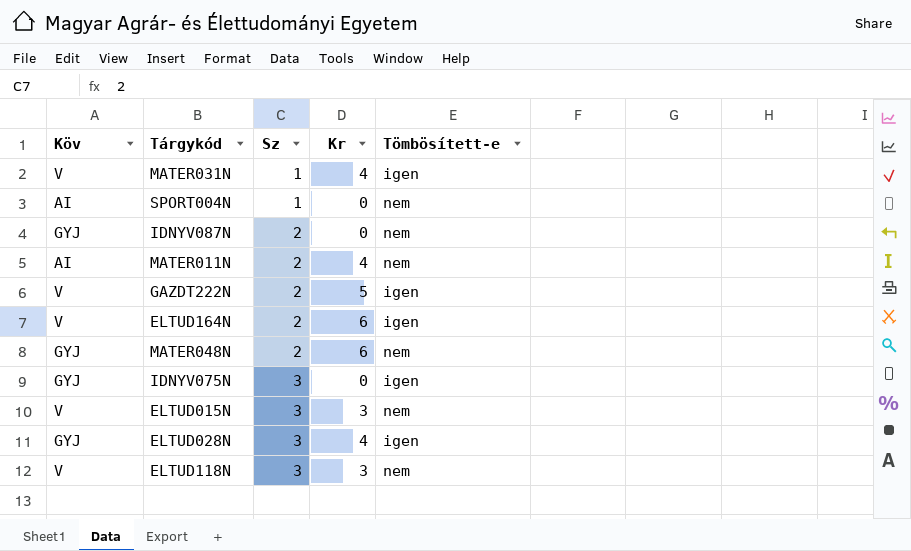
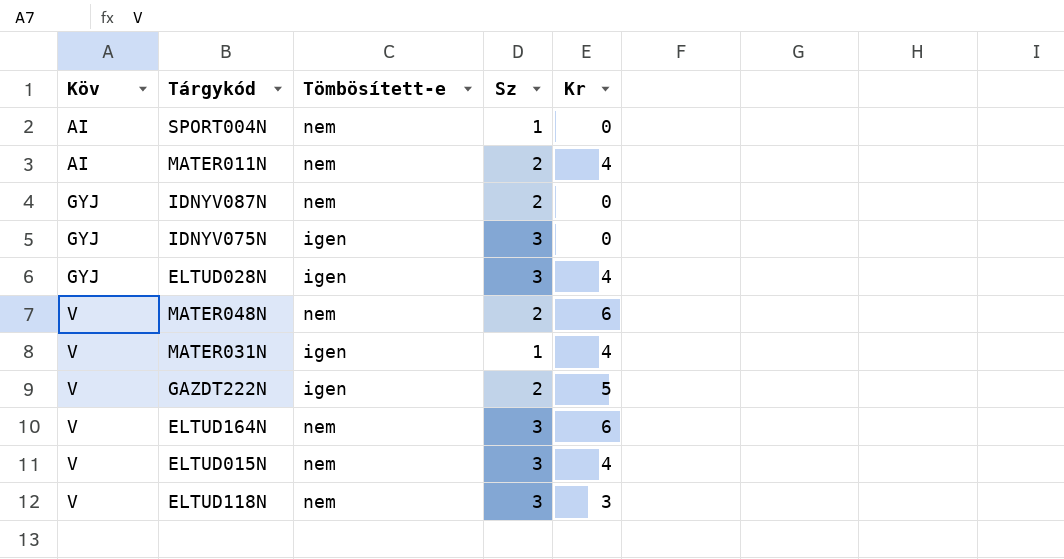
row order: Sz ascending -> Köv ascending
column Tömbösített-e | position: 5 -> 3
MATER048N | Köv: GYJ -> V
ELTUD164N | Tömbösített-e: igen -> nem
ELTUD164N | Sz: 2 -> 3
ELTUD015N | Kr: 3 -> 4

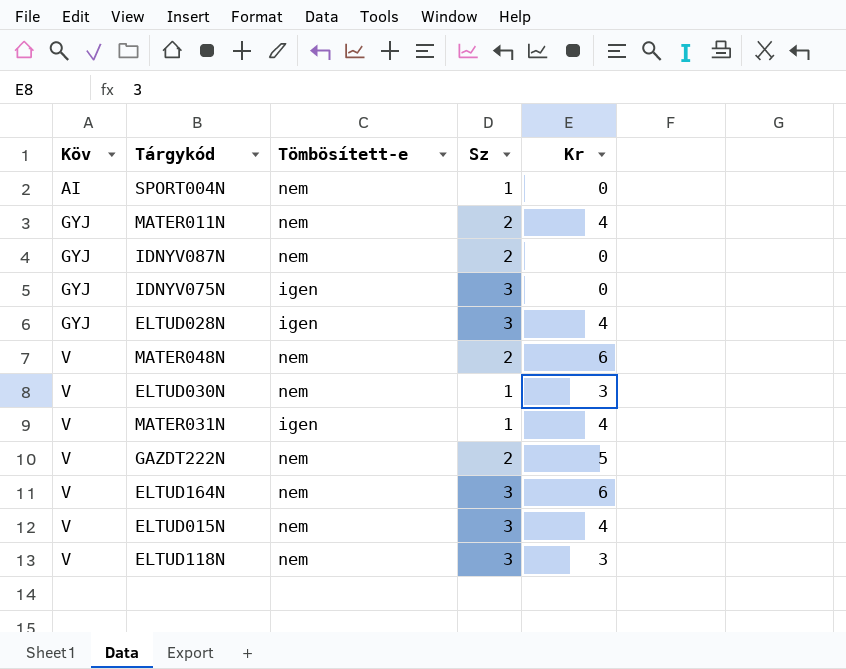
MATER011N | Köv: AI -> GYJ
row ELTUD030N: none -> V | nem | 1 | 3
GAZDT222N | Tömbösített-e: igen -> nem

